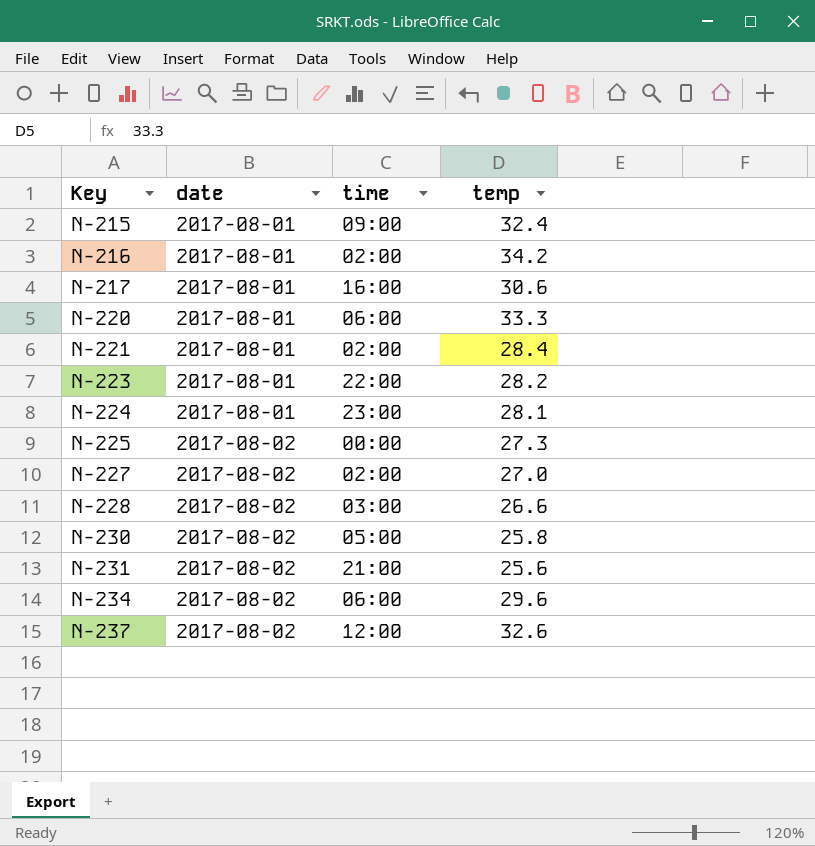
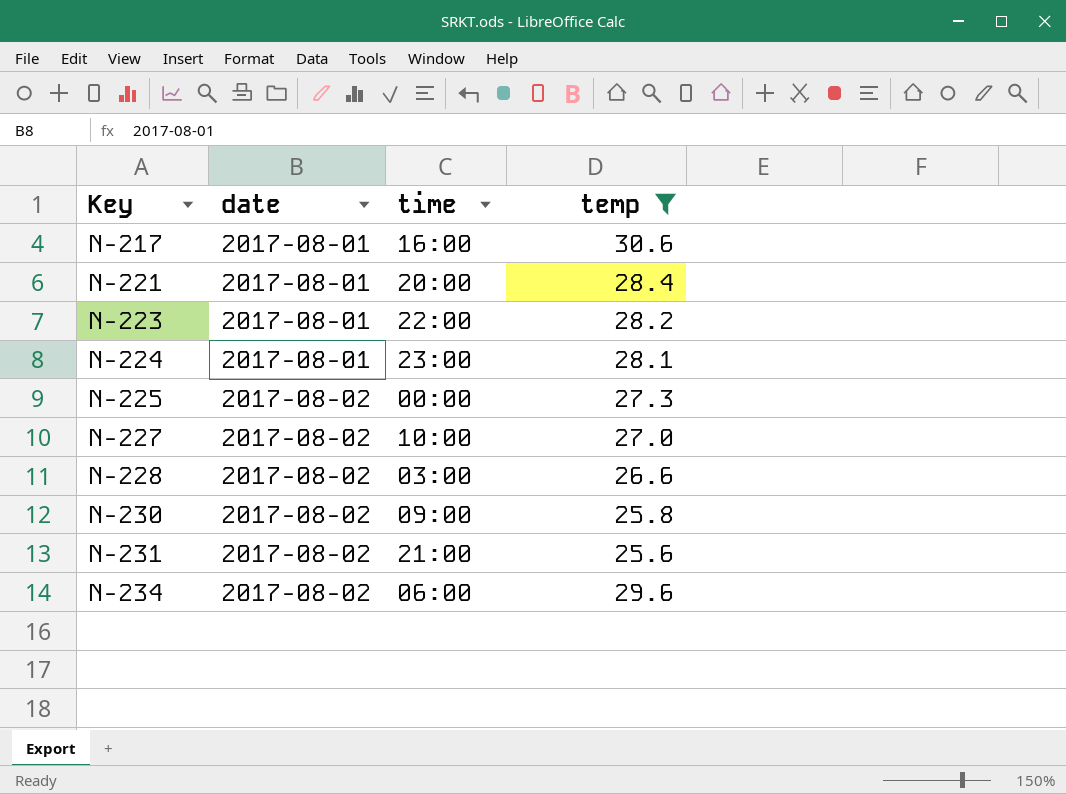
filter: none -> temp <= 30.6
N-221 | time: 02:00 -> 20:00
N-227 | time: 02:00 -> 10:00
N-230 | time: 05:00 -> 09:00

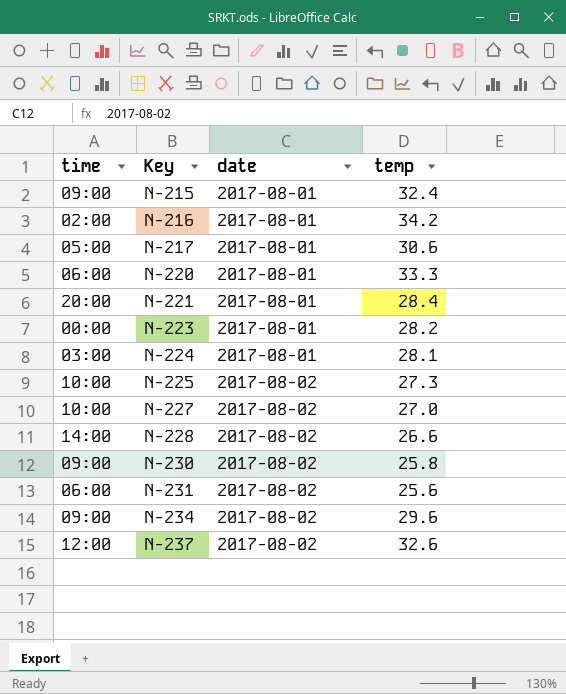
filter: temp <= 30.6 -> none
column time | position: 3 -> 1
N-217 | time: 16:00 -> 05:00
N-223 | time: 22:00 -> 00:00
N-224 | time: 23:00 -> 03:00
N-225 | time: 00:00 -> 10:00
N-228 | time: 03:00 -> 14:00
N-231 | time: 21:00 -> 06:00
N-234 | time: 06:00 -> 09:00

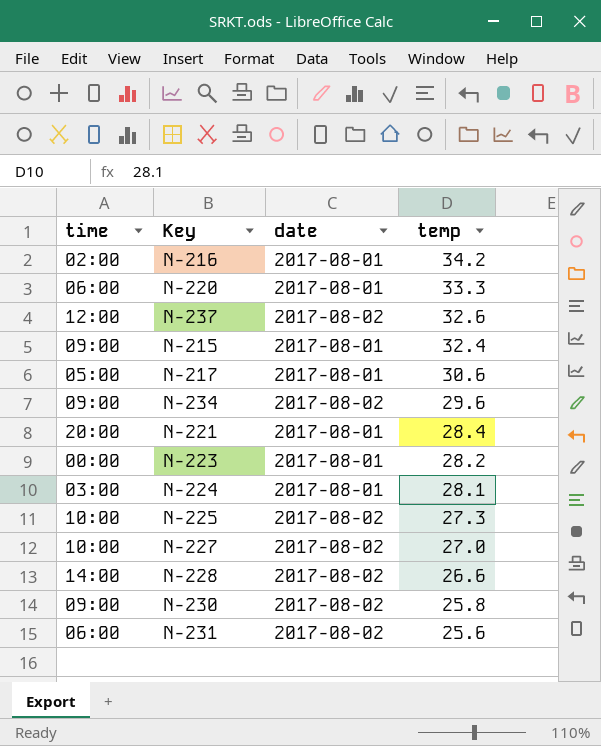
row order: Key ascending -> temp descending

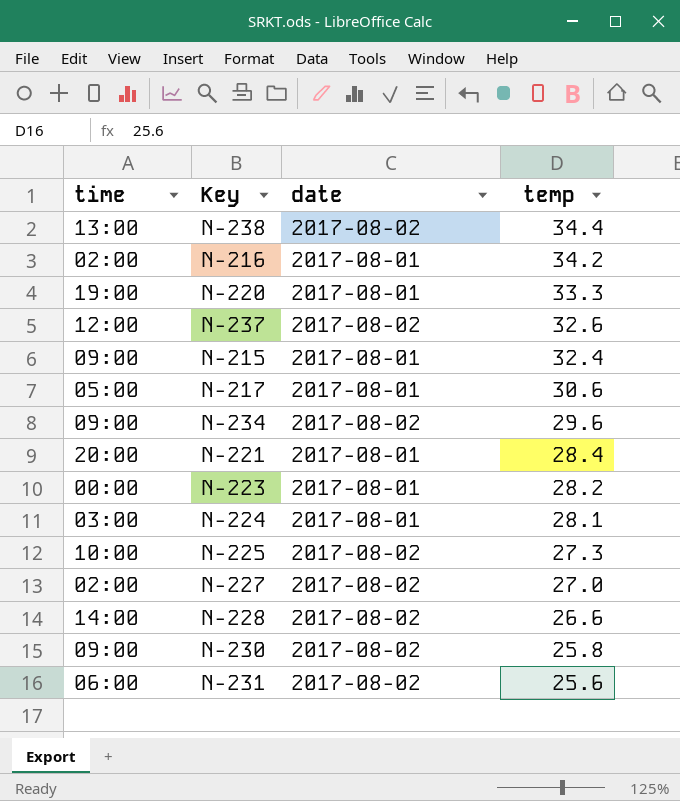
row N-238: none -> 13:00 | 2017-08-02 | 34.4
N-220 | time: 06:00 -> 19:00
N-227 | time: 10:00 -> 02:00

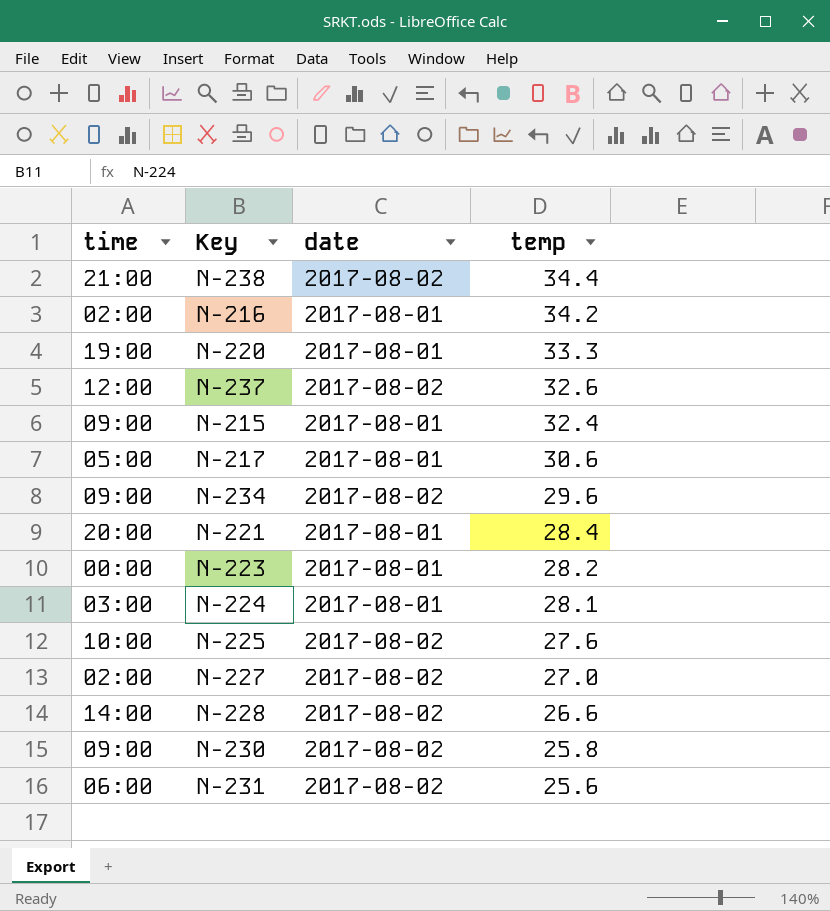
N-238 | time: 13:00 -> 21:00
N-225 | temp: 27.3 -> 27.6

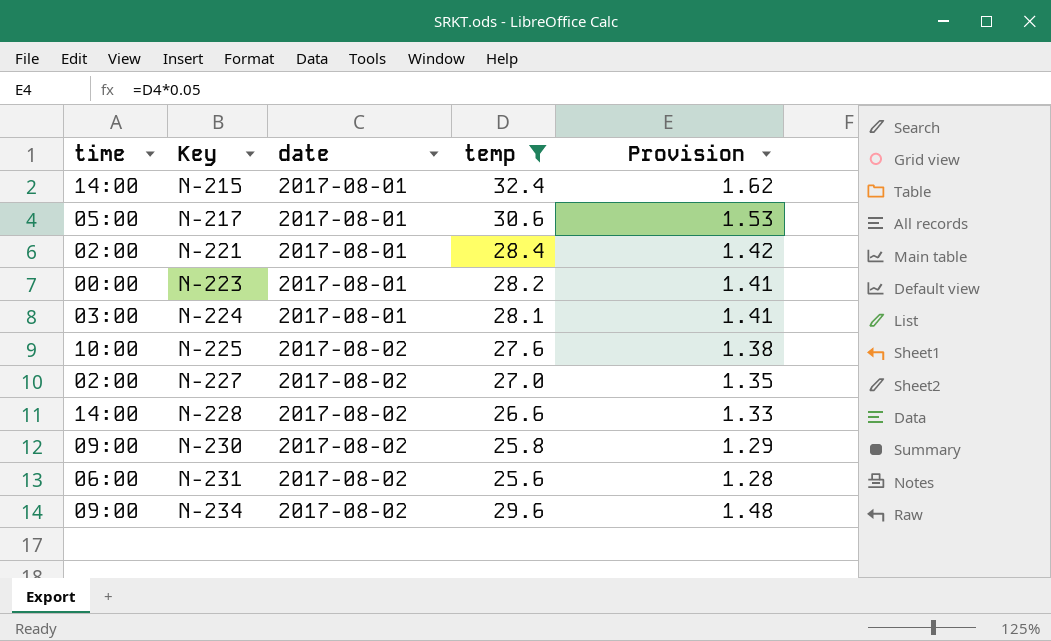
filter: none -> temp <= 32.4
row order: temp descending -> Key ascending
column Provision | formula: none -> [temp] * 0.05
N-215 | time: 09:00 -> 14:00
N-221 | time: 20:00 -> 02:00

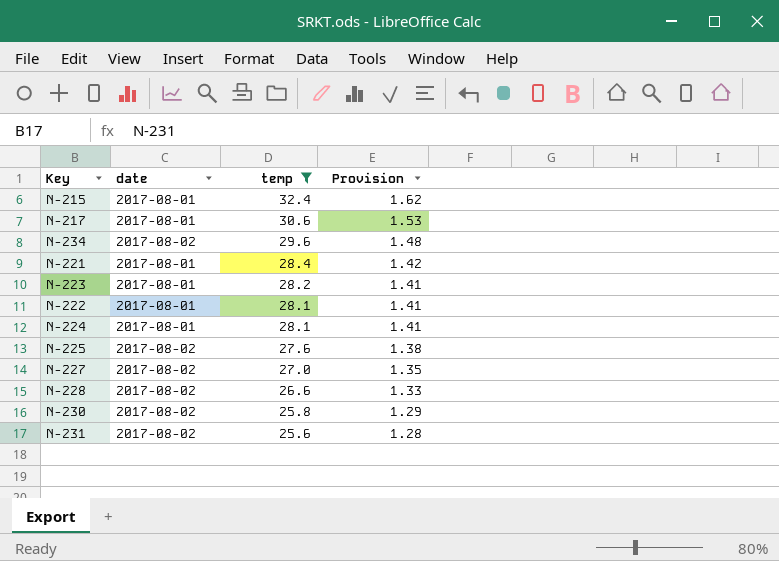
row order: Key ascending -> temp descending
column time | position: 1 -> none
row N-222: none -> 2017-08-01 | 28.1 | 1.41

